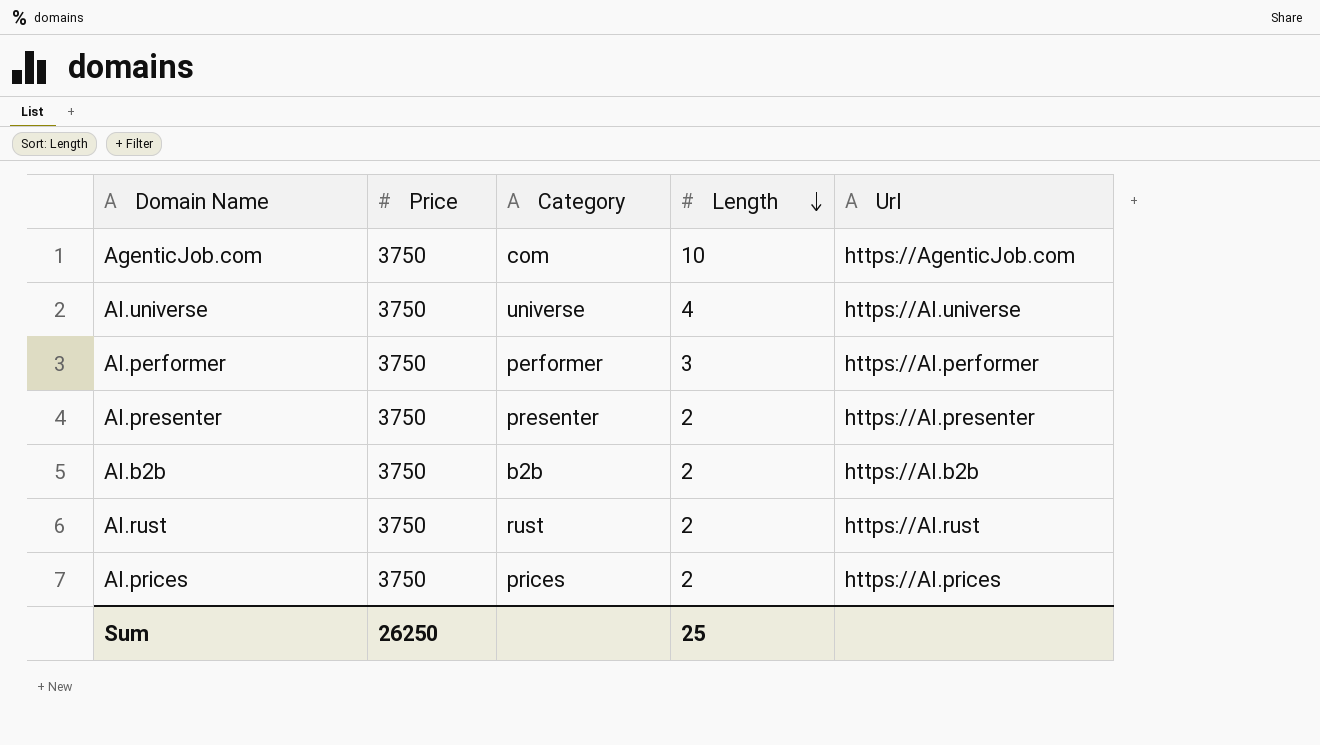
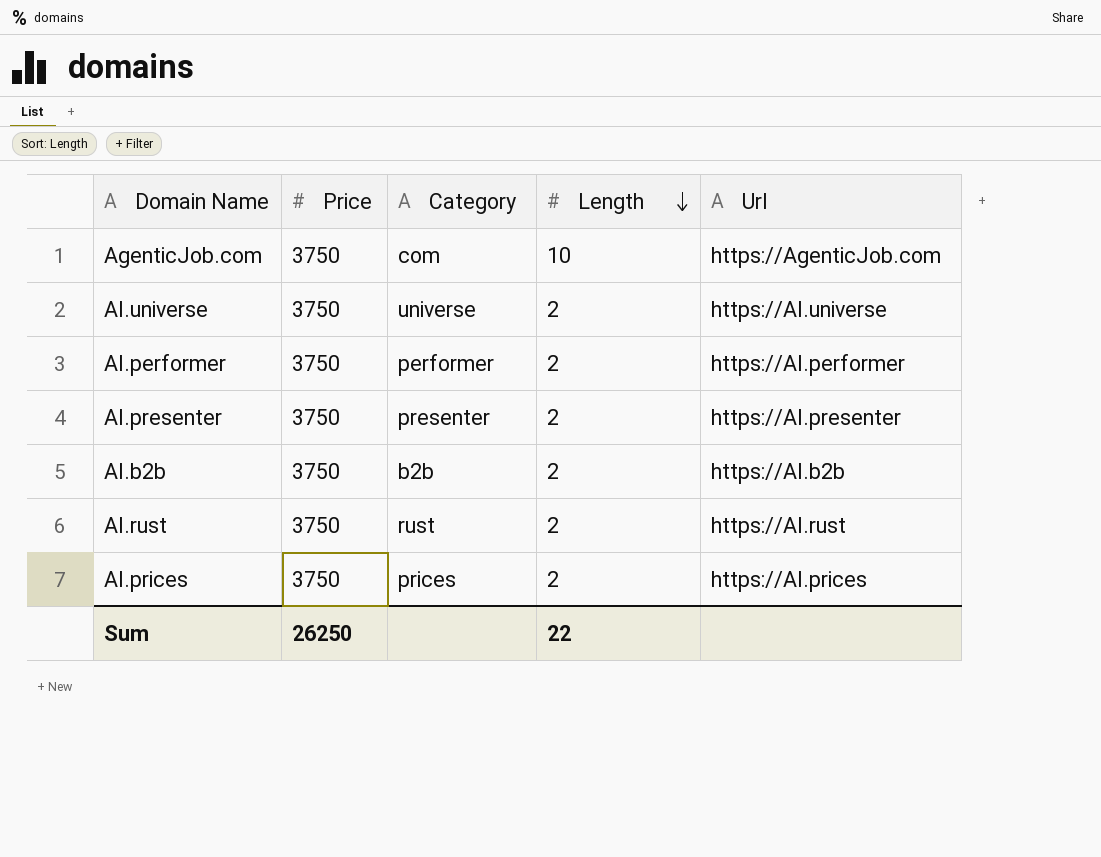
AI.universe | Length: 4 -> 2
AI.performer | Length: 3 -> 2
Sum | Length: 25 -> 22

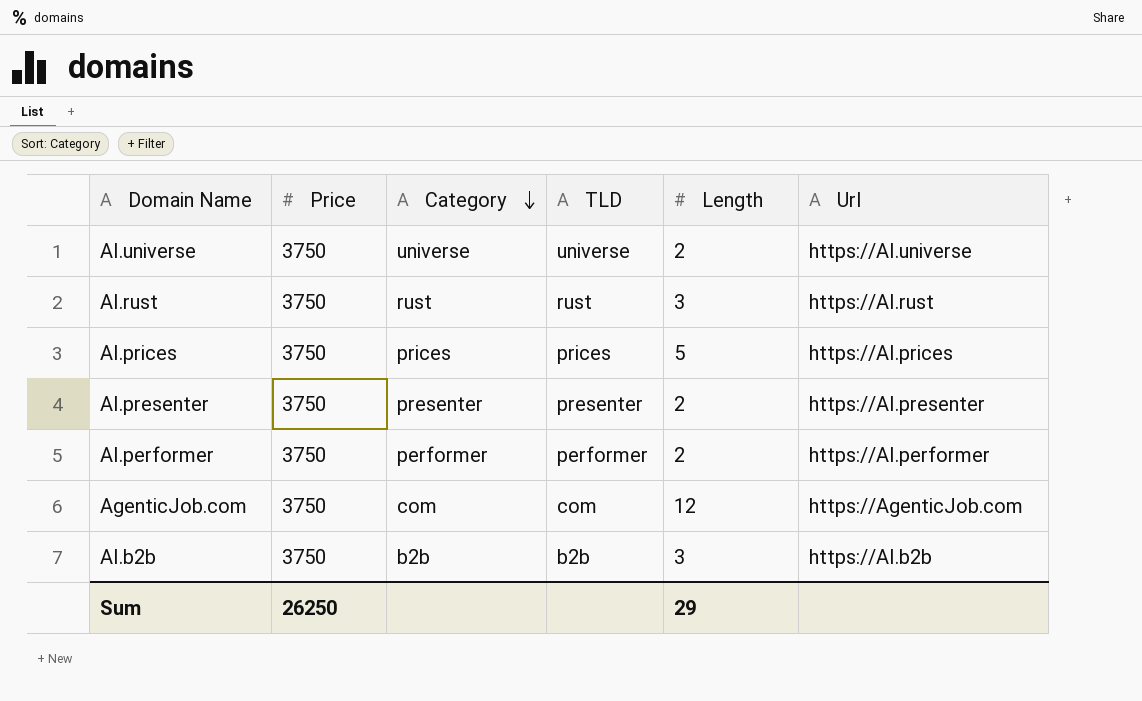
row order: Length descending -> Category descending
column TLD | position: none -> 4
AI.rust | Length: 2 -> 3
AI.prices | Length: 2 -> 5
AgenticJob.com | Length: 10 -> 12
AI.b2b | Length: 2 -> 3
Sum | Length: 22 -> 29

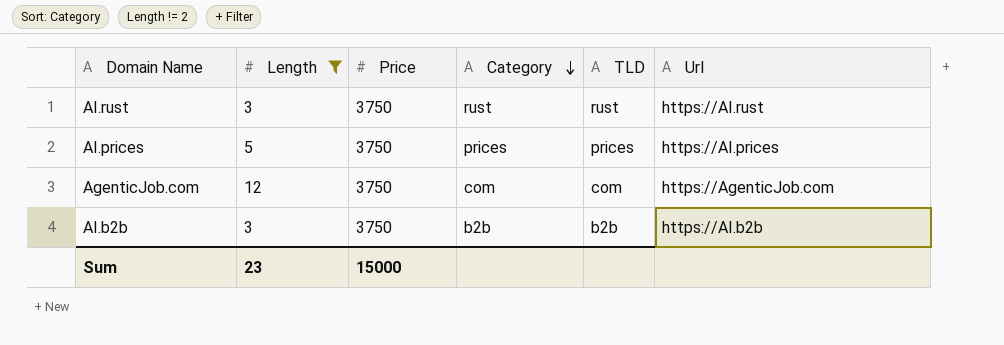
filter: none -> Length != 2
column Length | position: 5 -> 2
Sum | Length: 29 -> 23
Sum | Price: 26250 -> 15000

